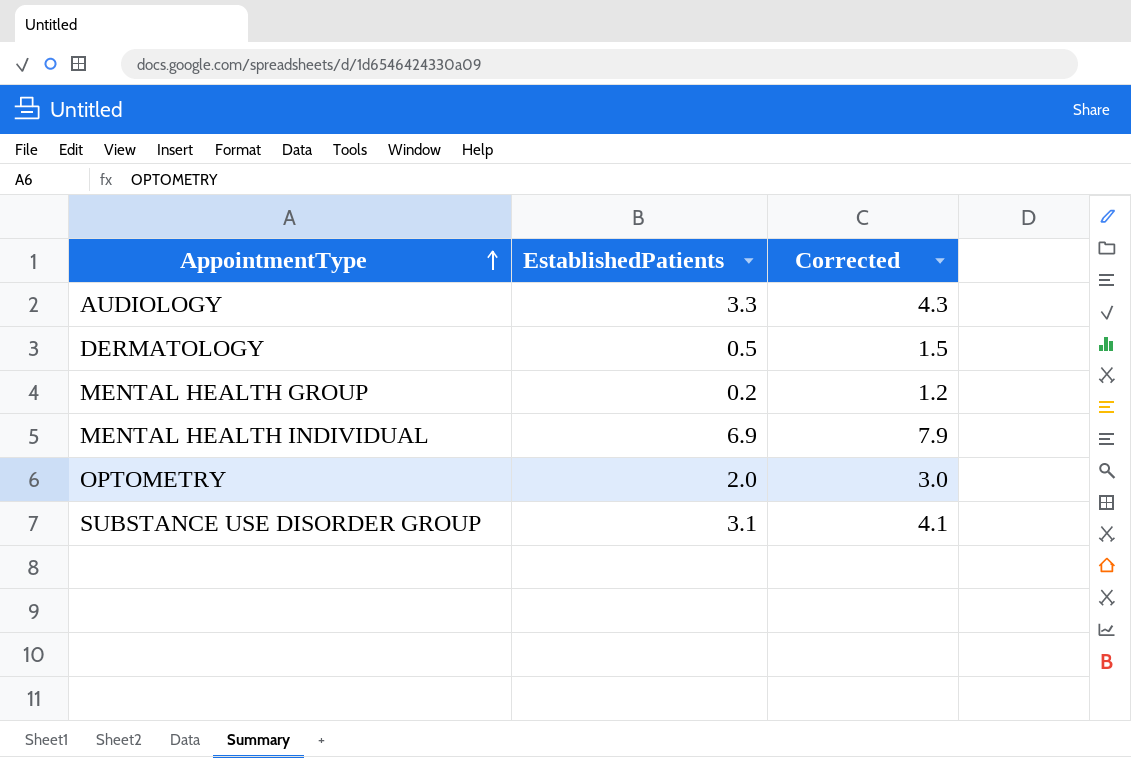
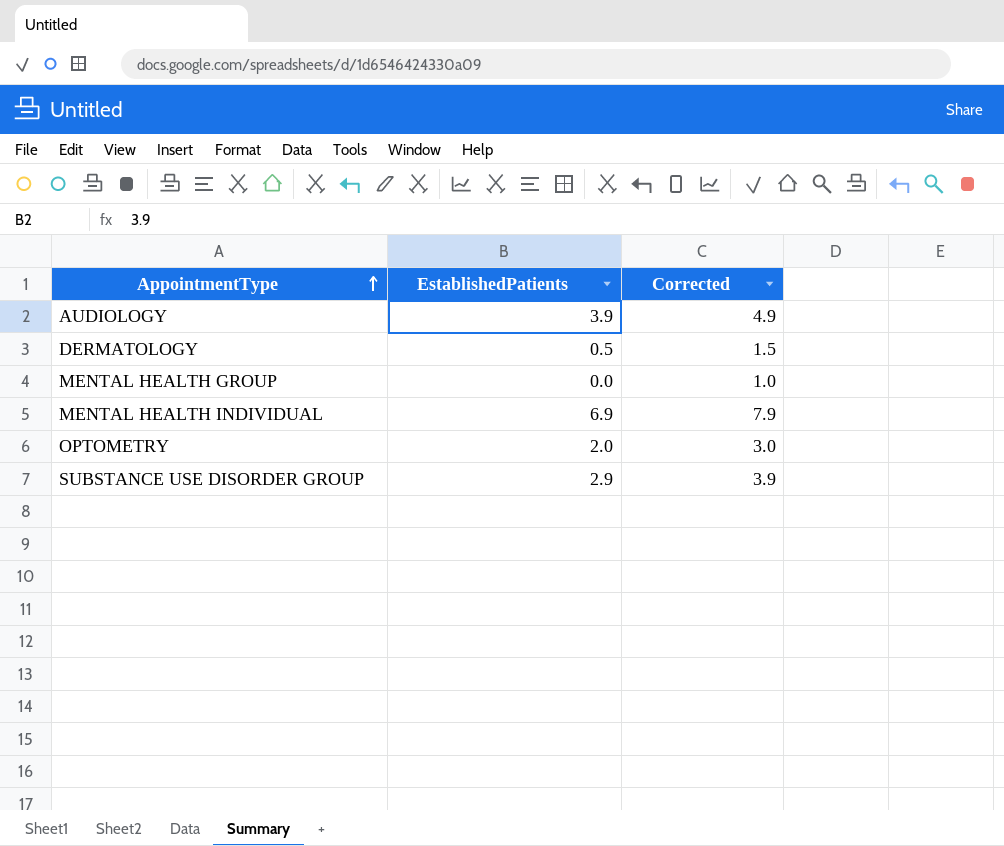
AUDIOLOGY | EstablishedPatients: 3.3 -> 3.9
AUDIOLOGY | Corrected: 4.3 -> 4.9
MENTAL HEALTH GROUP | EstablishedPatients: 0.2 -> 0.0
MENTAL HEALTH GROUP | Corrected: 1.2 -> 1.0
SUBSTANCE USE DISORDER GROUP | EstablishedPatients: 3.1 -> 2.9
SUBSTANCE USE DISORDER GROUP | Corrected: 4.1 -> 3.9

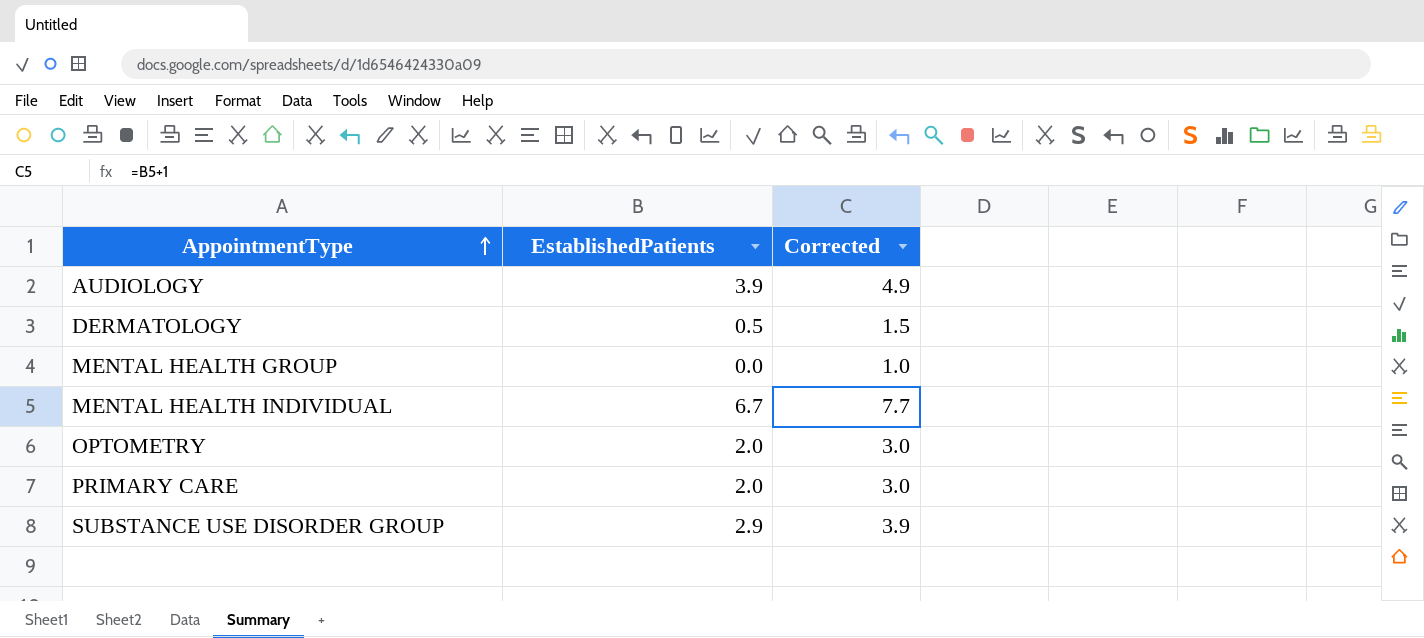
MENTAL HEALTH INDIVIDUAL | EstablishedPatients: 6.9 -> 6.7
MENTAL HEALTH INDIVIDUAL | Corrected: 7.9 -> 7.7
row PRIMARY CARE: none -> 2.0 | 3.0

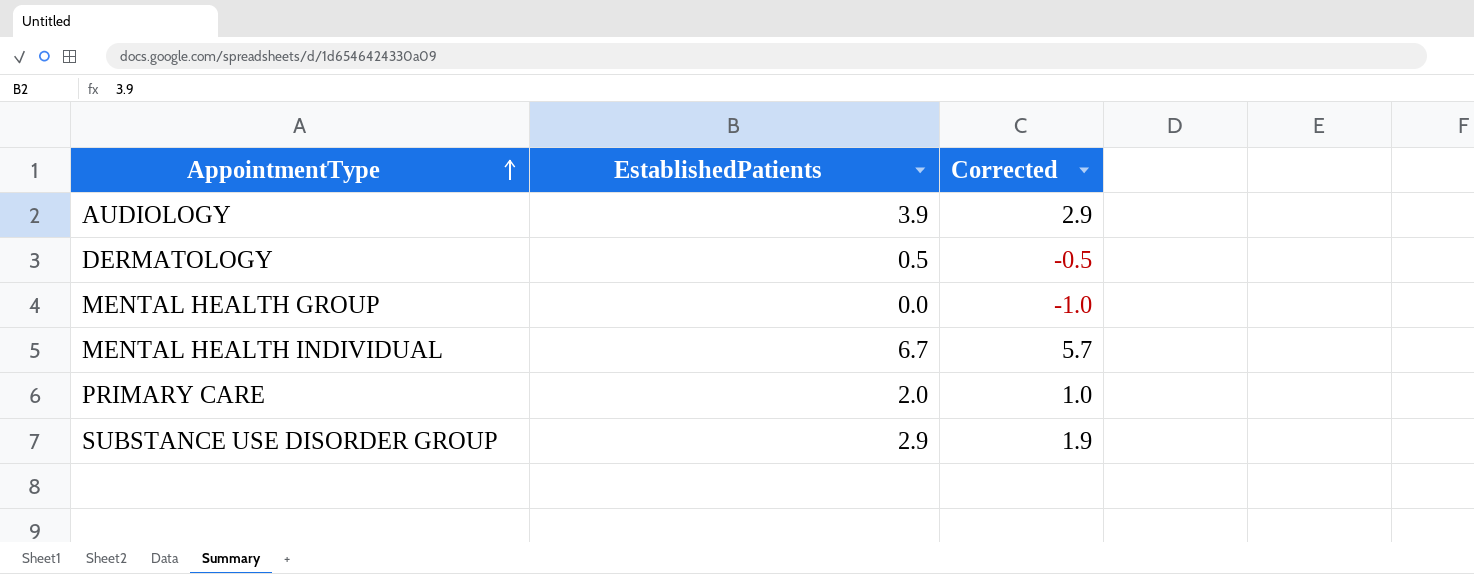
column Corrected | formula: [EstablishedPatients] + 1 -> [EstablishedPatients] - 1
row OPTOMETRY: 2.0 | 3.0 -> none

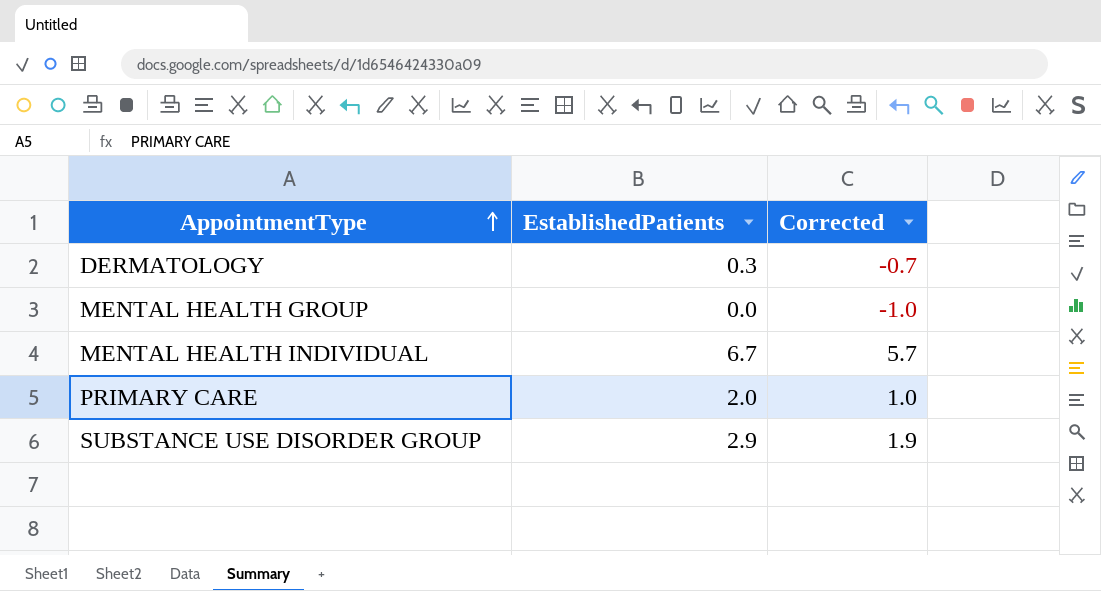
row AUDIOLOGY: 3.9 | 2.9 -> none
DERMATOLOGY | EstablishedPatients: 0.5 -> 0.3
DERMATOLOGY | Corrected: -0.5 -> -0.7

